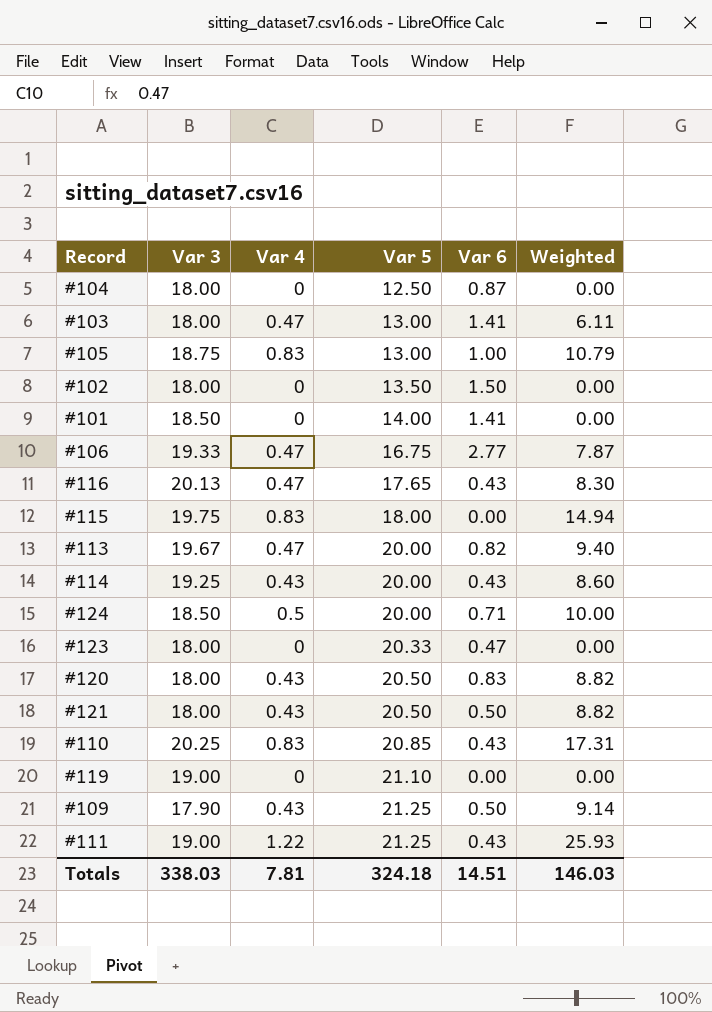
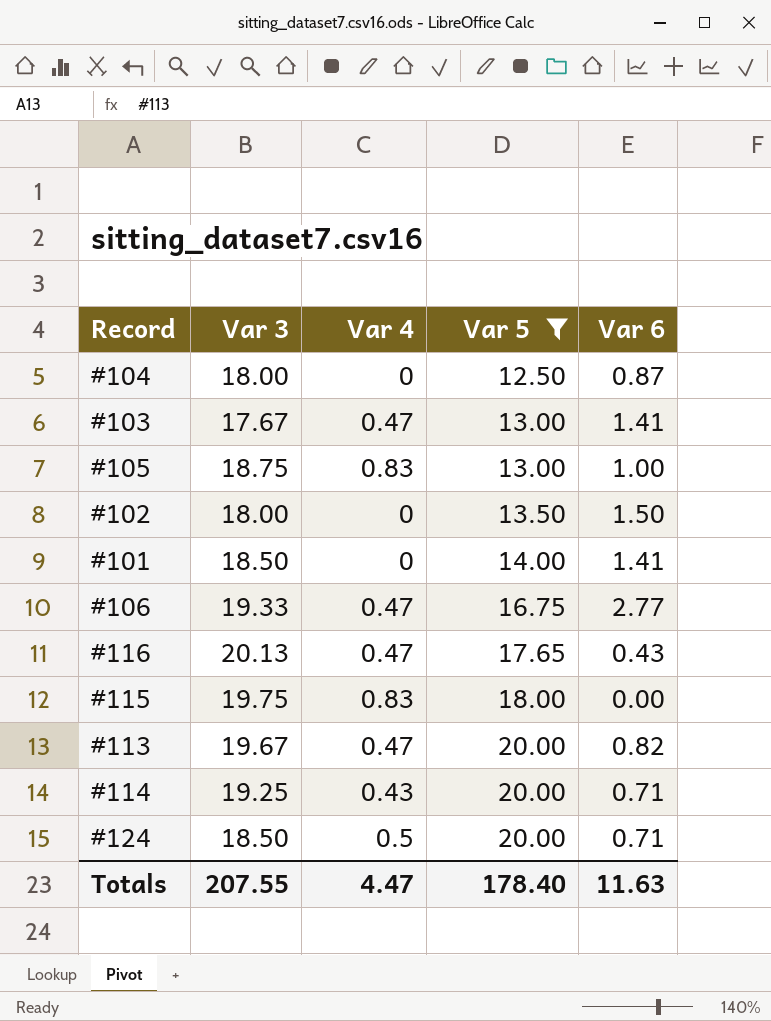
filter: none -> Var 5 <= 20.00
column Weighted | formula: [Var 4] * [Var 5] -> none
#103 | Var 3: 18.00 -> 17.67
#114 | Var 6: 0.43 -> 0.71
Totals | Var 3: 338.03 -> 207.55
Totals | Var 4: 7.81 -> 4.47
Totals | Var 5: 324.18 -> 178.40
Totals | Var 6: 14.51 -> 11.63

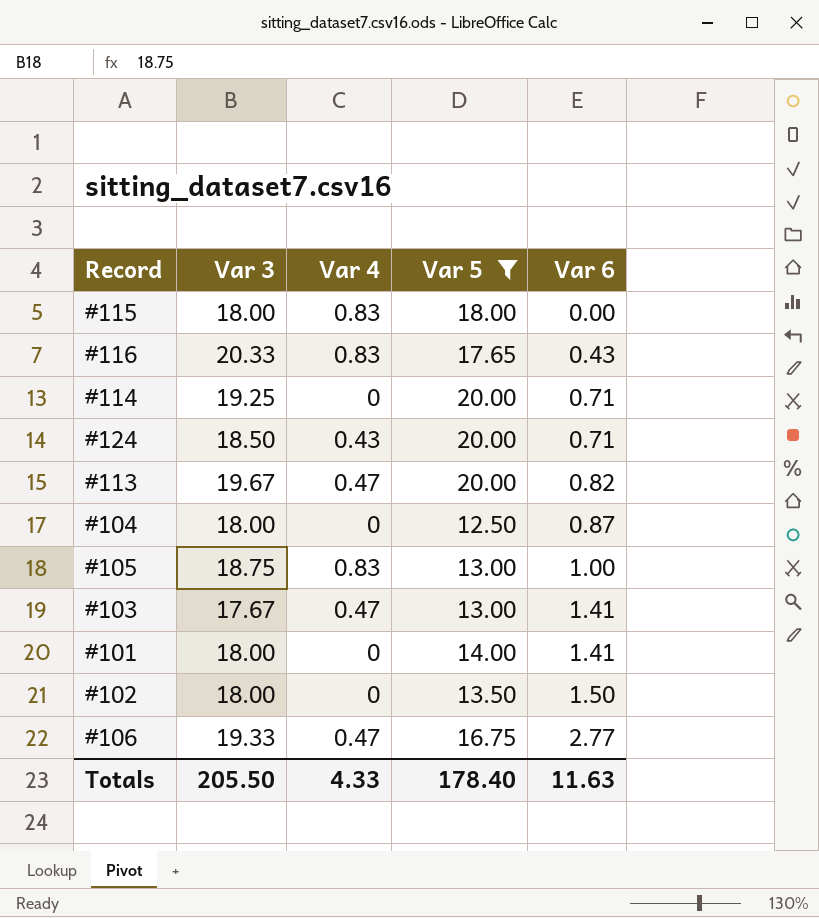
row order: Var 5 ascending -> Var 6 ascending
#115 | Var 3: 19.75 -> 18.00
#116 | Var 3: 20.13 -> 20.33
#116 | Var 4: 0.47 -> 0.83
#114 | Var 4: 0.43 -> 0
#124 | Var 4: 0.5 -> 0.43
#101 | Var 3: 18.50 -> 18.00
Totals | Var 3: 207.55 -> 205.50
Totals | Var 4: 4.47 -> 4.33

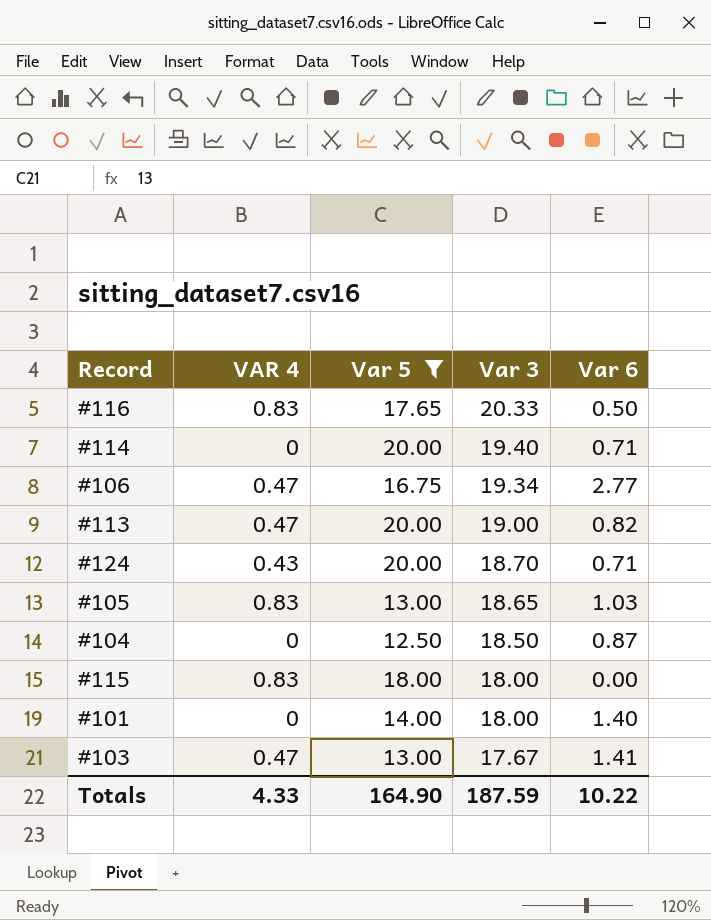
row order: Var 6 ascending -> Var 3 descending
column name: Var 4 -> VAR 4
column Var 3 | position: 2 -> 4
row #102: 18.00 | 0 | 13.50 | 1.50 -> none
#116 | Var 6: 0.43 -> 0.50
#114 | Var 3: 19.25 -> 19.40
#106 | Var 3: 19.33 -> 19.34
#113 | Var 3: 19.67 -> 19.00
#124 | Var 3: 18.50 -> 18.70
#105 | Var 3: 18.75 -> 18.65
#105 | Var 6: 1.00 -> 1.03
#104 | Var 3: 18.00 -> 18.50
#101 | Var 6: 1.41 -> 1.40
Totals | Var 5: 178.40 -> 164.90
Totals | Var 3: 205.50 -> 187.59
Totals | Var 6: 11.63 -> 10.22

